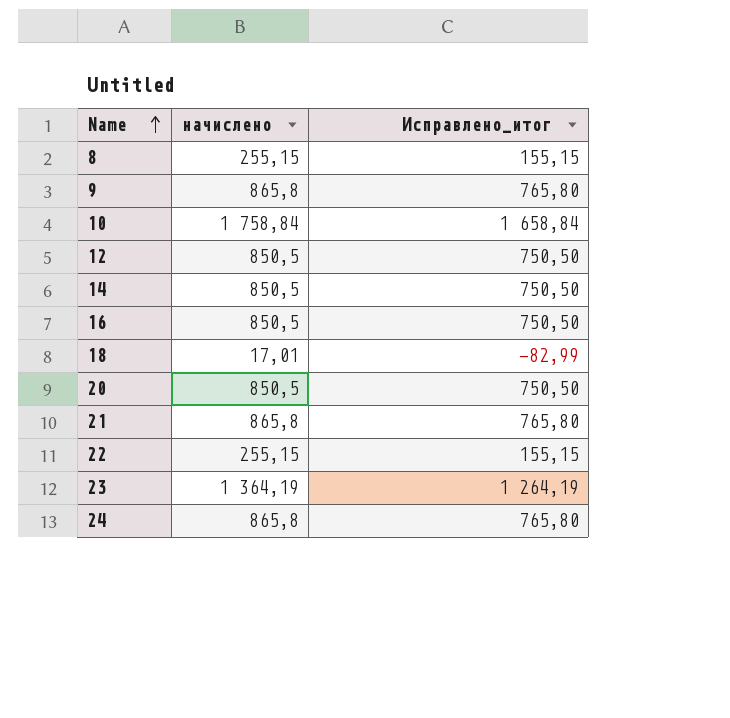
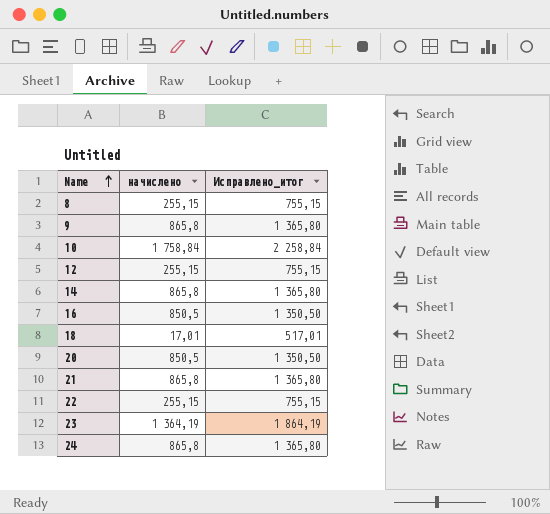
column Исправлено_итог | formula: [начислено] - 100 -> [начислено] + 500
12 | начислено: 850,5 -> 255,15
14 | начислено: 850,5 -> 865,8

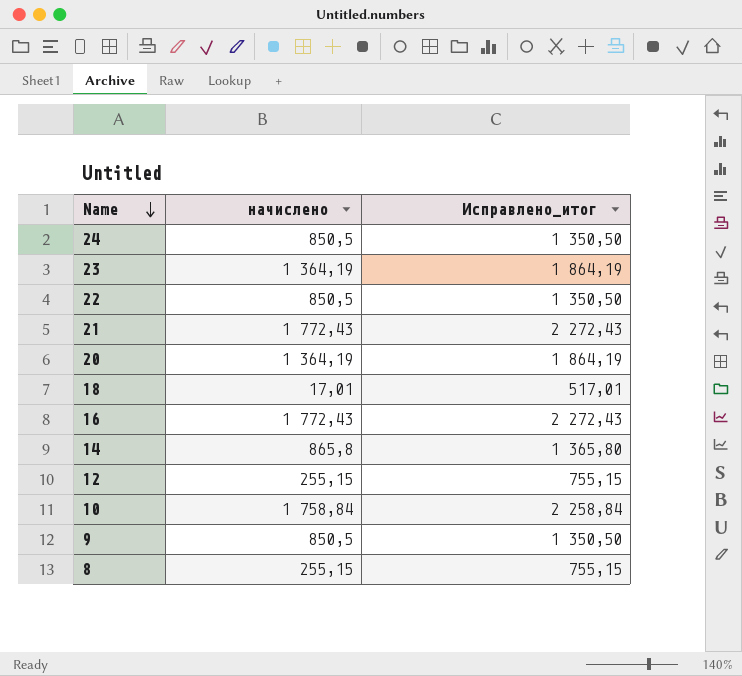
row order: Name ascending -> Name descending
24 | начислено: 865,8 -> 850,5
24 | Исправлено_итог: 1 365,80 -> 1 350,50
22 | начислено: 255,15 -> 850,5
22 | Исправлено_итог: 755,15 -> 1 350,50
21 | начислено: 865,8 -> 1 772,43
21 | Исправлено_итог: 1 365,80 -> 2 272,43
20 | начислено: 850,5 -> 1 364,19
20 | Исправлено_итог: 1 350,50 -> 1 864,19
16 | начислено: 850,5 -> 1 772,43
16 | Исправлено_итог: 1 350,50 -> 2 272,43
9 | начислено: 865,8 -> 850,5
9 | Исправлено_итог: 1 365,80 -> 1 350,50

